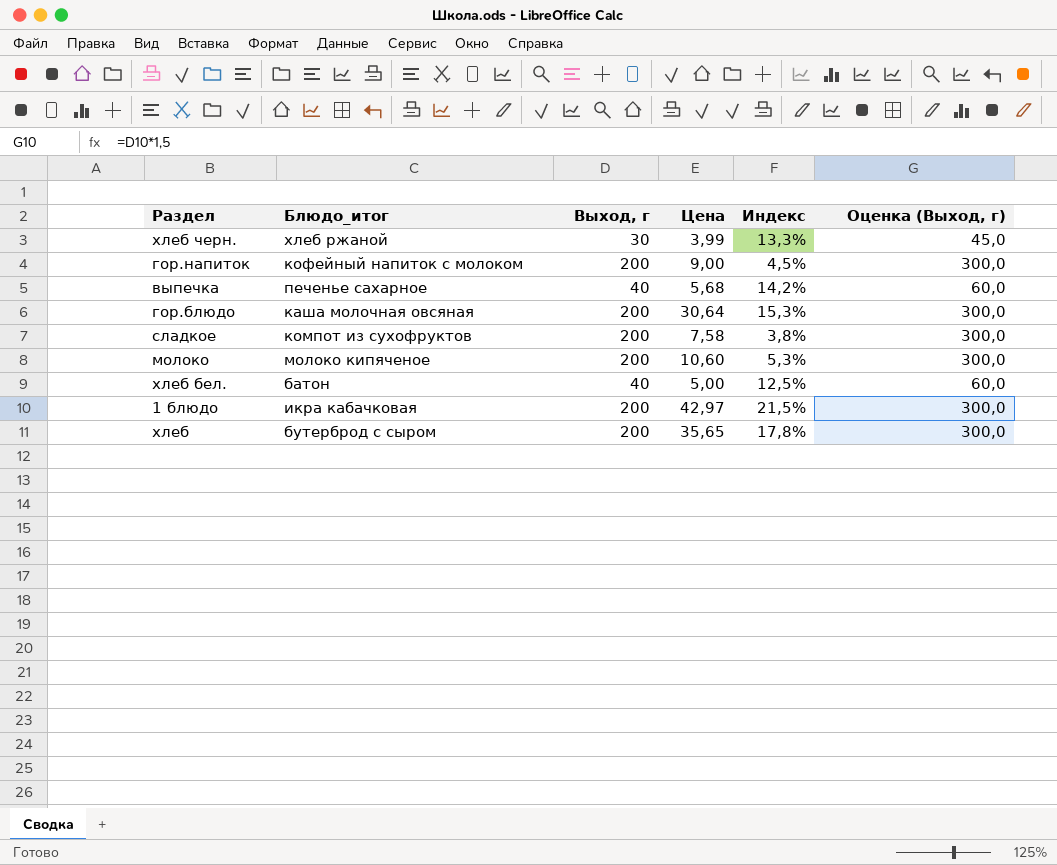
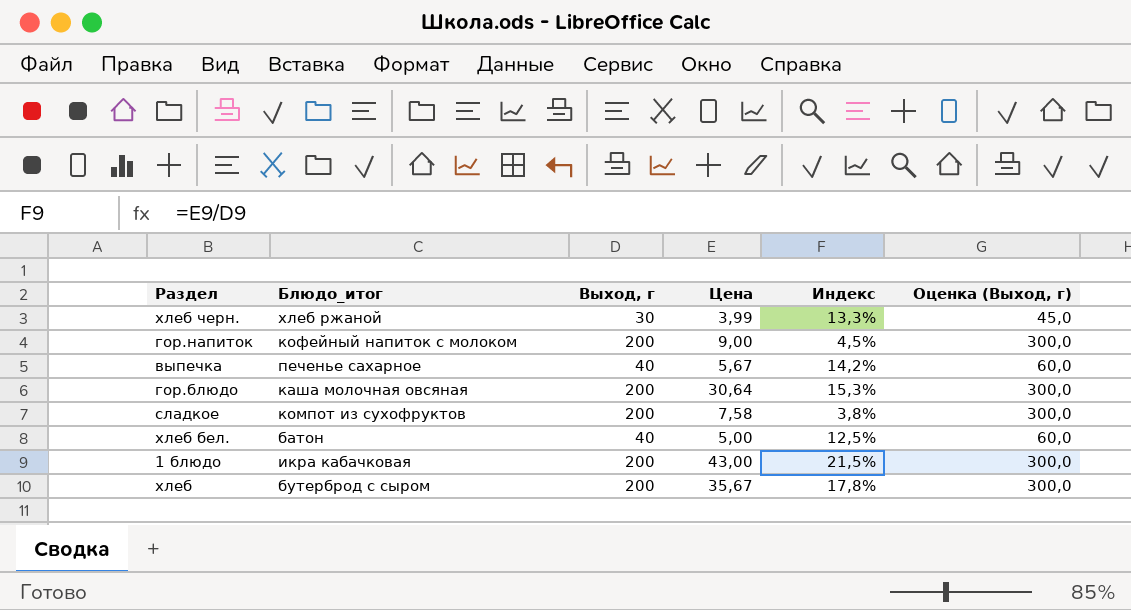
row молоко: молоко кипяченое | 200 | 10,60 | 5,3% | 300,0 -> none
выпечка | Цена: 5,68 -> 5,67
1 блюдо | Цена: 42,97 -> 43,00
хлеб | Цена: 35,65 -> 35,67

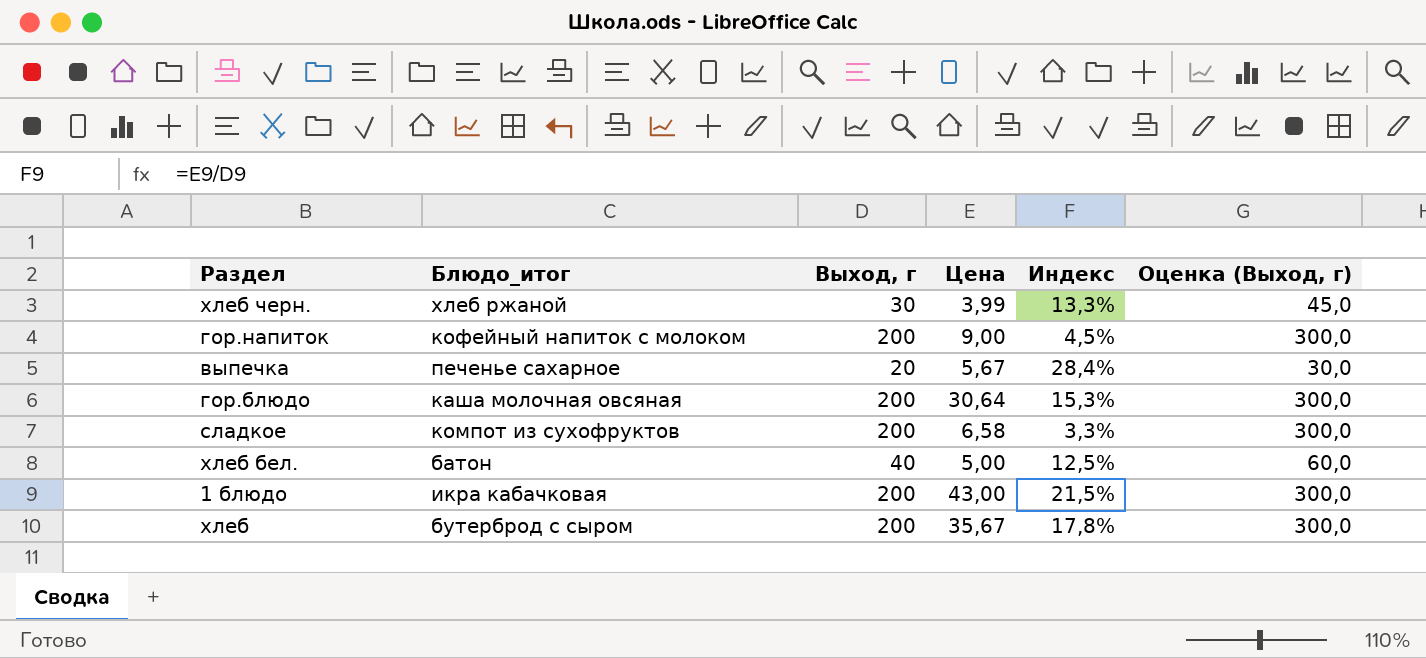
выпечка | Выход, г: 40 -> 20
выпечка | Индекс: 14,2% -> 28,4%
выпечка | Оценка (Выход, г): 60,0 -> 30,0
сладкое | Цена: 7,58 -> 6,58
сладкое | Индекс: 3,8% -> 3,3%

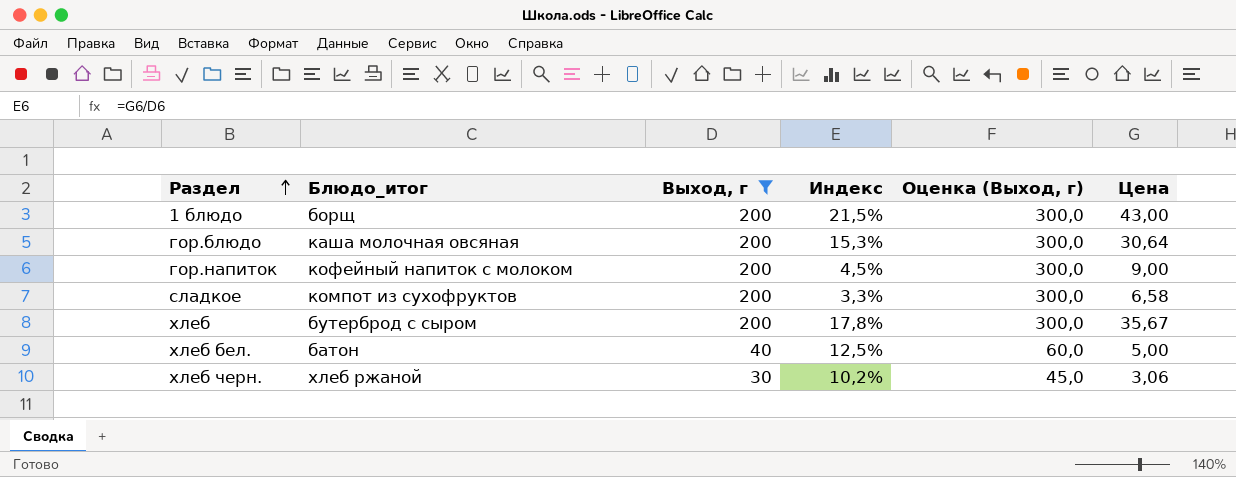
filter: none -> Выход, г != 20
row order: none -> Раздел ascending
column Цена | position: 4 -> 6
1 блюдо | Блюдо_итог: икра кабачковая -> борщ
хлеб черн. | Индекс: 13,3% -> 10,2%
хлеб черн. | Цена: 3,99 -> 3,06

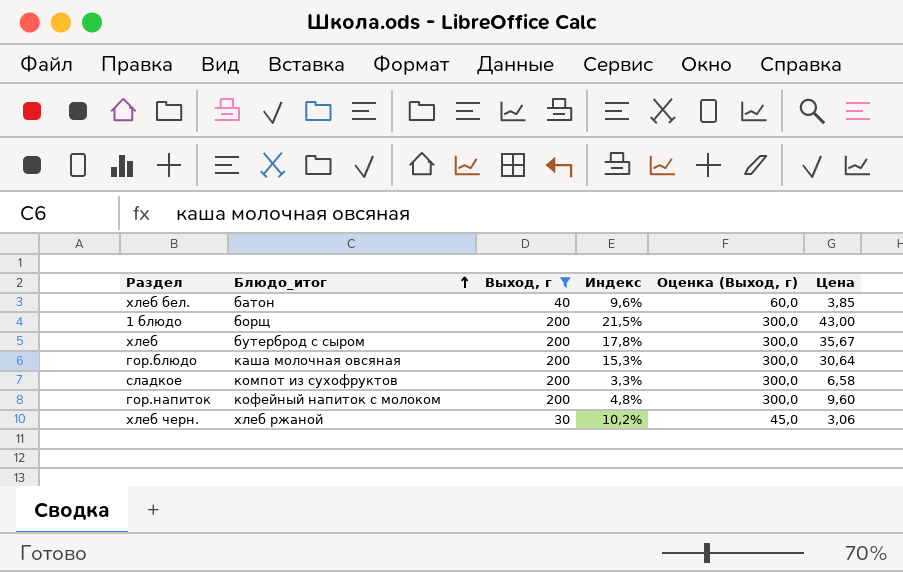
row order: Раздел ascending -> Блюдо_итог ascending
хлеб бел. | Индекс: 12,5% -> 9,6%
хлеб бел. | Цена: 5,00 -> 3,85
гор.напиток | Индекс: 4,5% -> 4,8%
гор.напиток | Цена: 9,00 -> 9,60

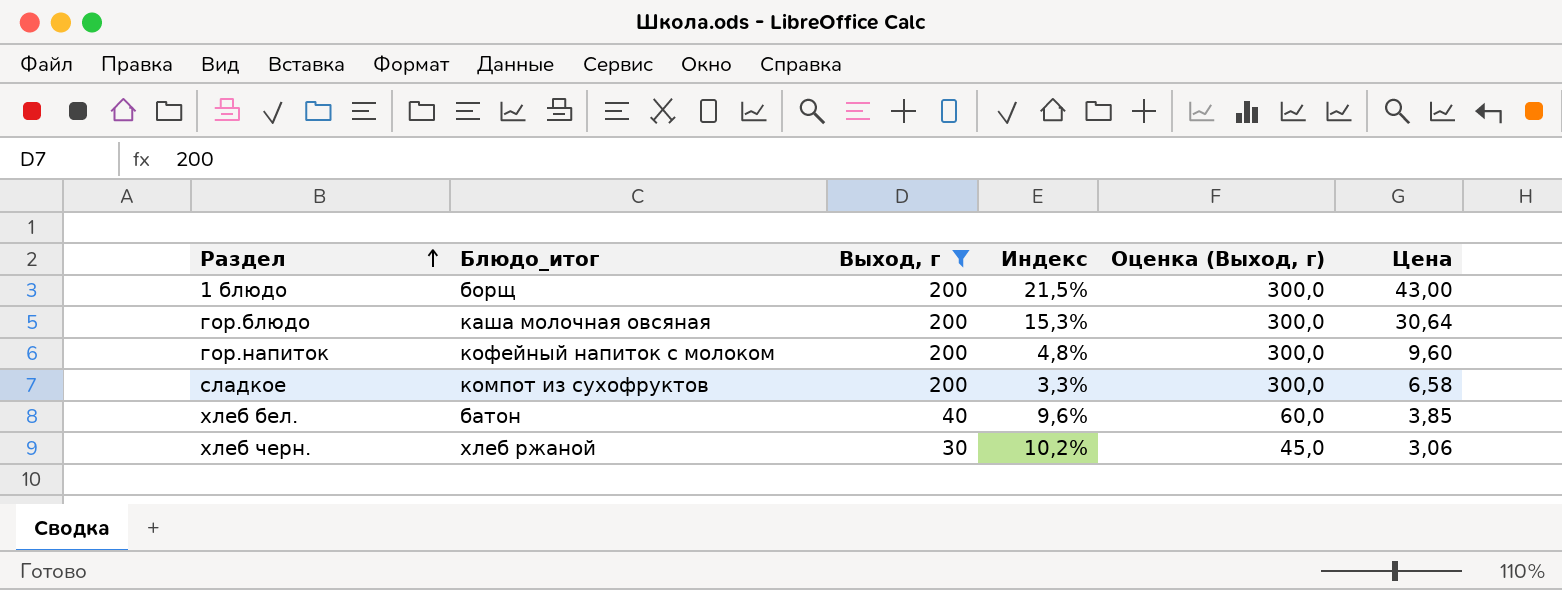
row order: Блюдо_итог ascending -> Раздел ascending
row хлеб: бутерброд с сыром | 200 | 17,8% | 300,0 | 35,67 -> none

